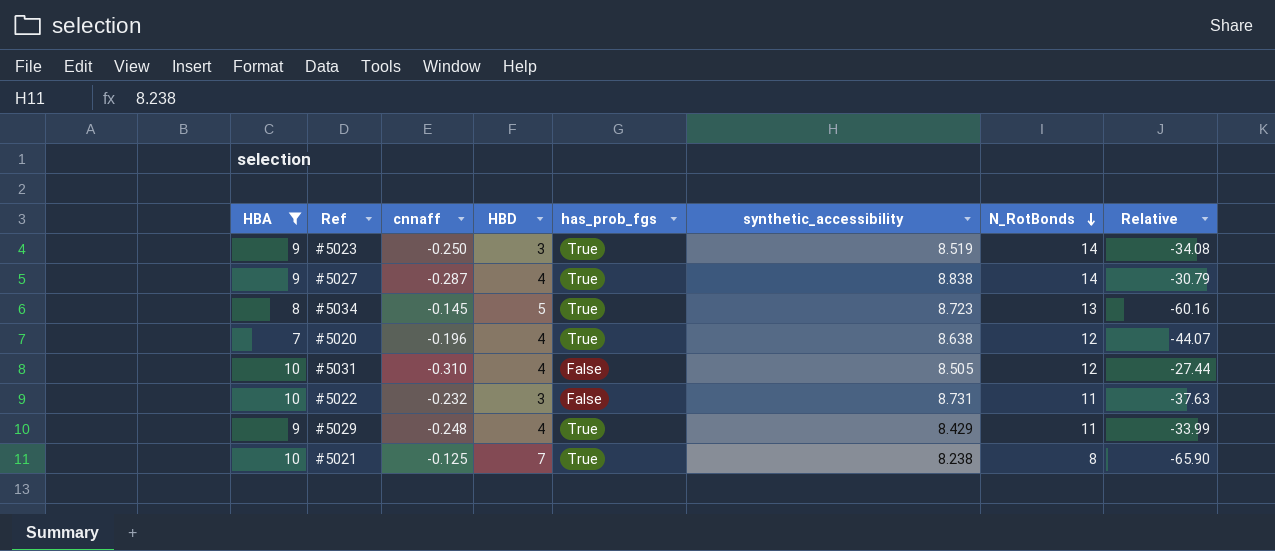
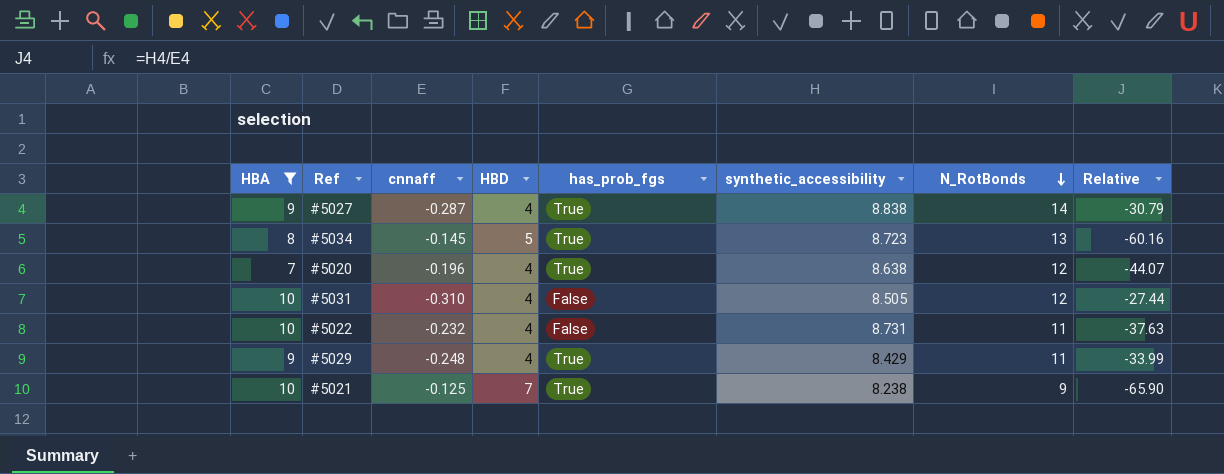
row #5023: 9 | -0.250 | 3 | True | 8.519 | 14 | -34.08 -> none
#5022 | HBD: 3 -> 4
#5021 | N_RotBonds: 8 -> 9

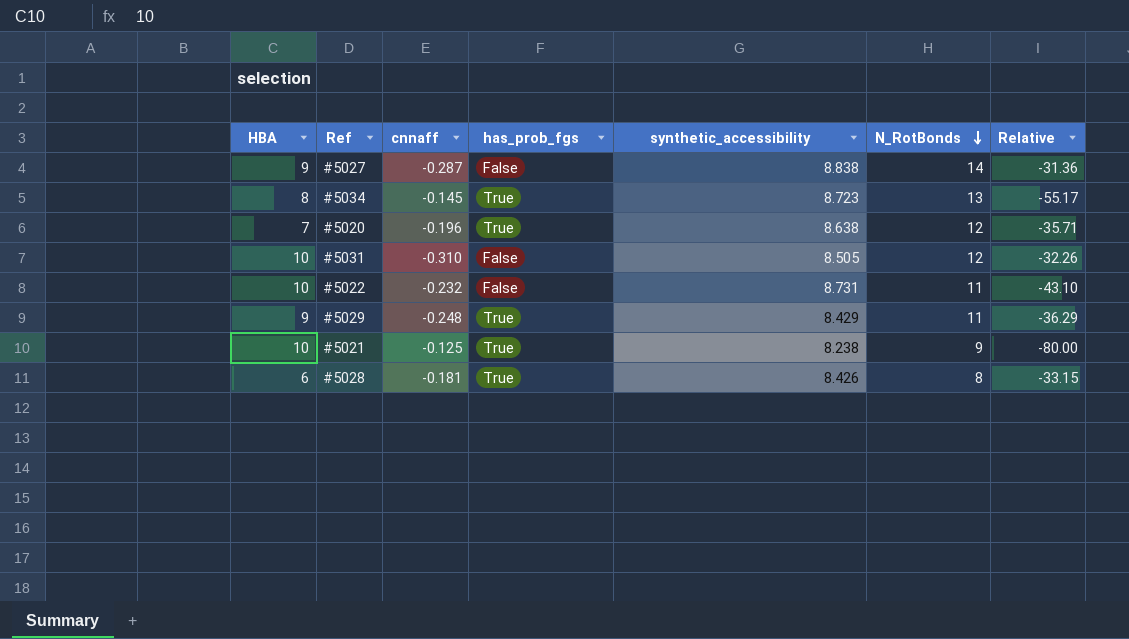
filter: HBA != 6 -> none
column HBD | position: 4 -> none
column Relative | formula: [synthetic_accessibility] / [cnnaff] -> [HBA] / [cnnaff]
#5027 | has_prob_fgs: True -> False

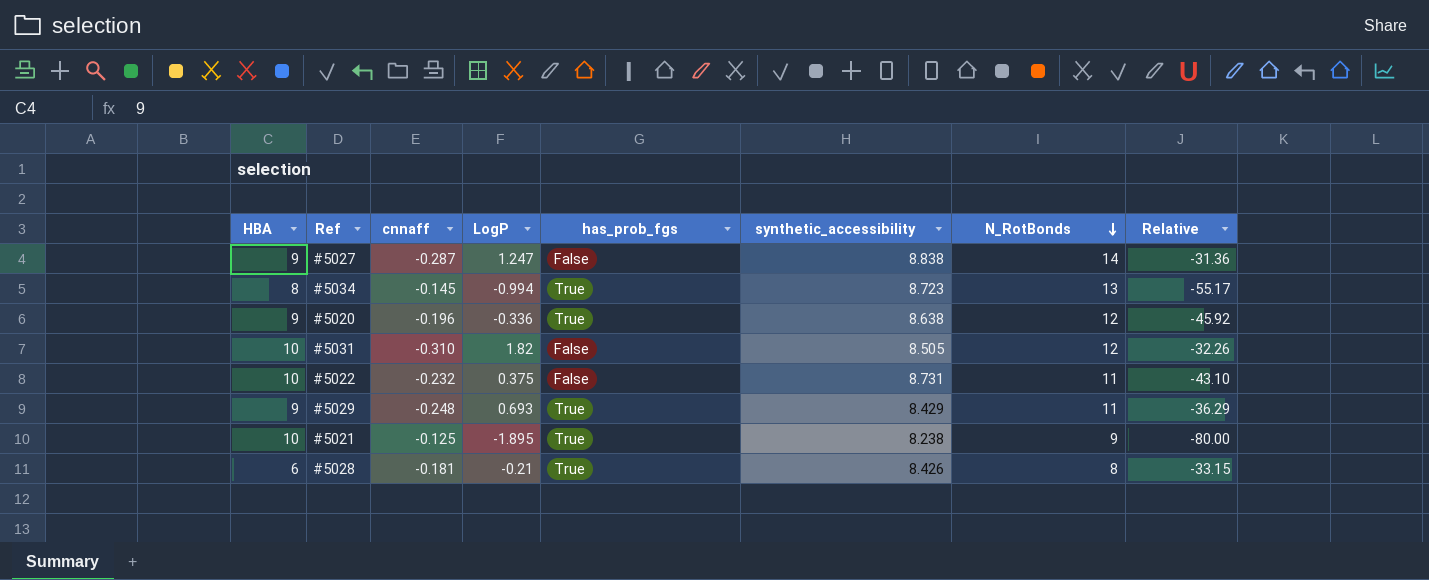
column LogP | position: none -> 4
#5020 | HBA: 7 -> 9
#5020 | Relative: -35.71 -> -45.92

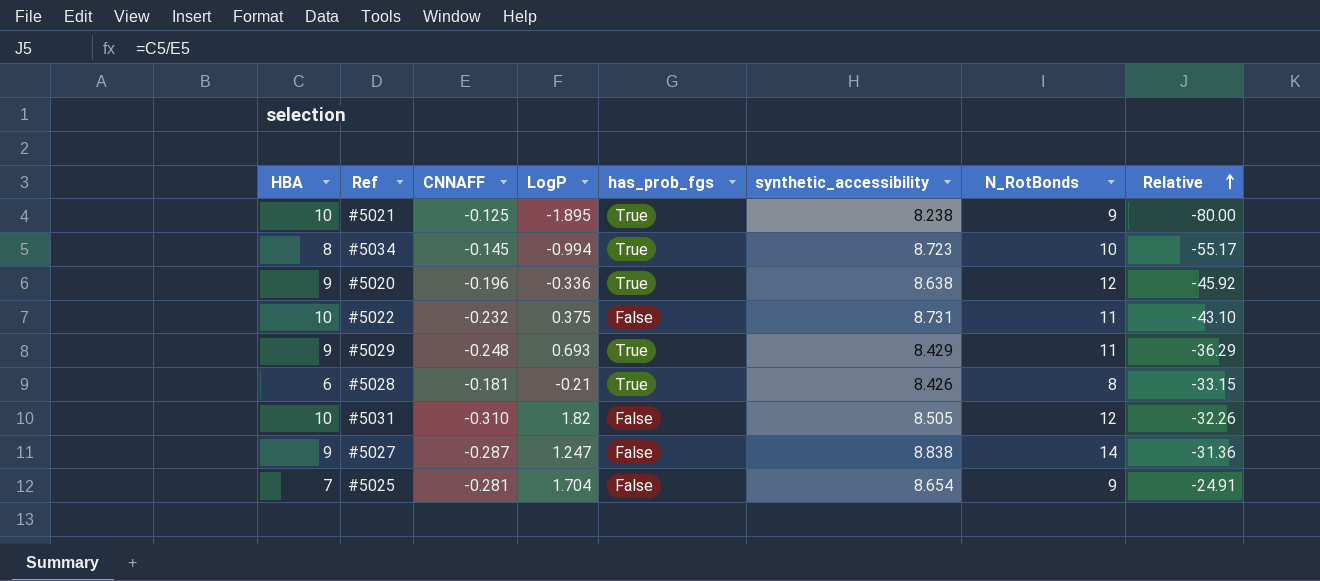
row order: N_RotBonds descending -> Relative ascending
column name: cnnaff -> CNNAFF
#5034 | N_RotBonds: 13 -> 10
row #5025: none -> 7 | -0.281 | 1.704 | False | 8.654 | 9 | -24.91

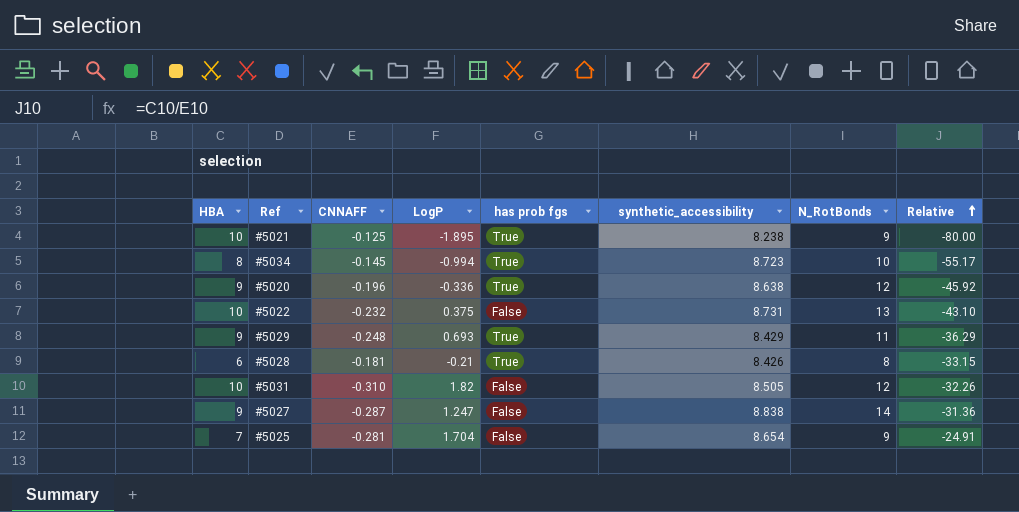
column name: has_prob_fgs -> has prob fgs
#5022 | N_RotBonds: 11 -> 13

